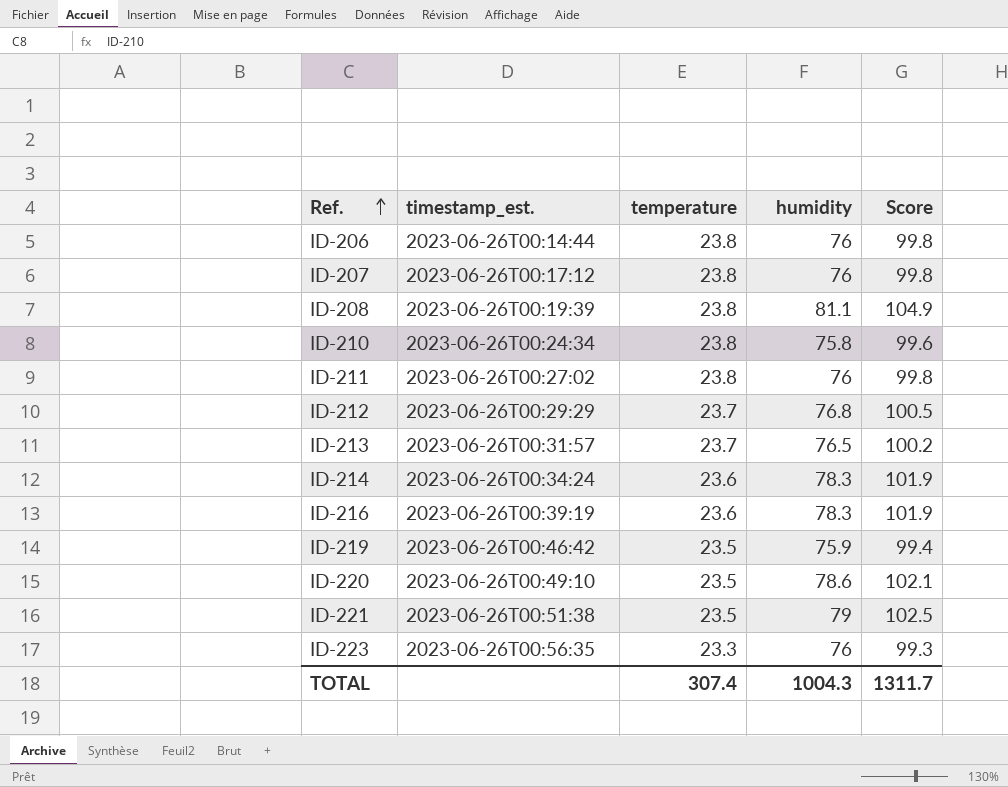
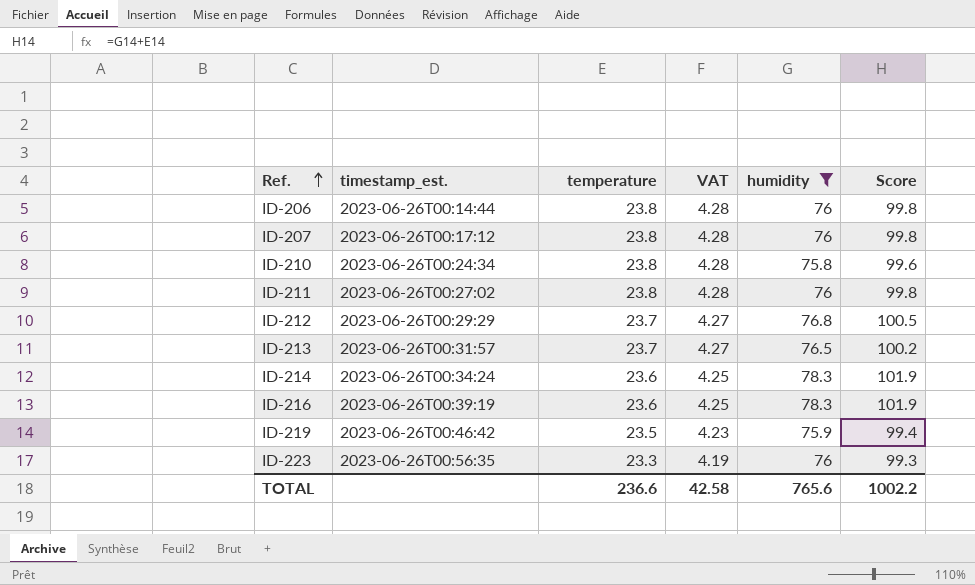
filter: none -> humidity <= 78.3
column VAT | formula: none -> [temperature] * 0.18
TOTAL | temperature: 307.4 -> 236.6
TOTAL | humidity: 1004.3 -> 765.6
TOTAL | Score: 1311.7 -> 1002.2

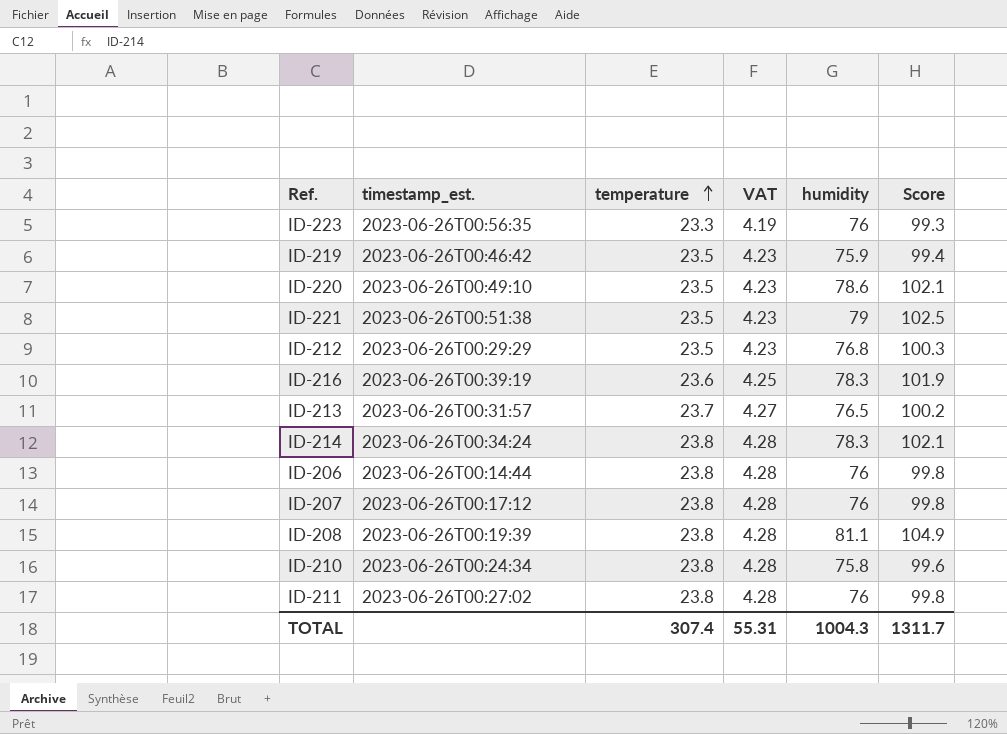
filter: humidity <= 78.3 -> none
row order: Ref. ascending -> temperature ascending
ID-212 | temperature: 23.7 -> 23.5
ID-212 | VAT: 4.27 -> 4.23
ID-212 | Score: 100.5 -> 100.3
ID-214 | temperature: 23.6 -> 23.8
ID-214 | VAT: 4.25 -> 4.28
ID-214 | Score: 101.9 -> 102.1
TOTAL | temperature: 236.6 -> 307.4
TOTAL | VAT: 42.58 -> 55.31
TOTAL | humidity: 765.6 -> 1004.3
TOTAL | Score: 1002.2 -> 1311.7

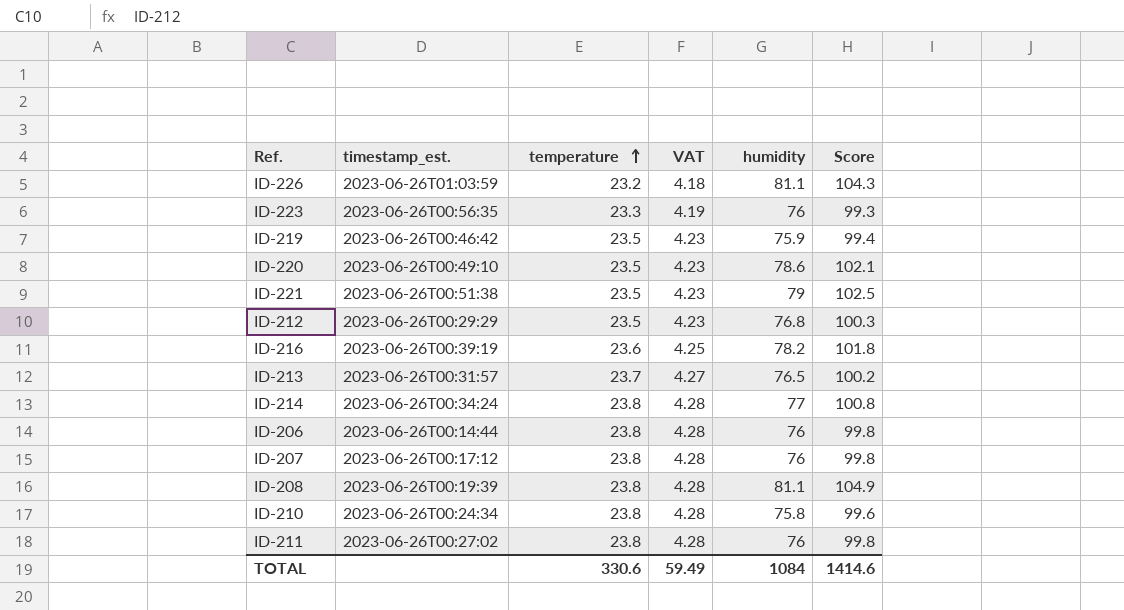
row ID-226: none -> 2023-06-26T01:03:59 | 23.2 | 4.18 | 81.1 | 104.3
ID-216 | humidity: 78.3 -> 78.2
ID-216 | Score: 101.9 -> 101.8
ID-214 | humidity: 78.3 -> 77
ID-214 | Score: 102.1 -> 100.8
TOTAL | temperature: 307.4 -> 330.6
TOTAL | VAT: 55.31 -> 59.49
TOTAL | humidity: 1004.3 -> 1084
TOTAL | Score: 1311.7 -> 1414.6

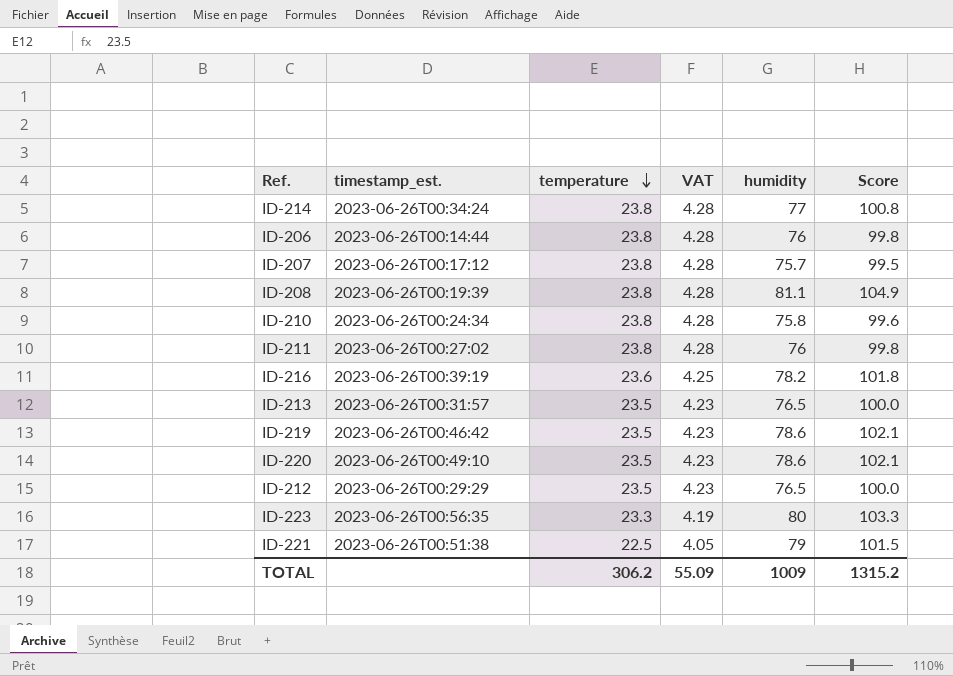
row order: temperature ascending -> temperature descending
row ID-226: 2023-06-26T01:03:59 | 23.2 | 4.18 | 81.1 | 104.3 -> none
ID-207 | humidity: 76 -> 75.7
ID-207 | Score: 99.8 -> 99.5
ID-213 | temperature: 23.7 -> 23.5
ID-213 | VAT: 4.27 -> 4.23
ID-213 | Score: 100.2 -> 100.0
ID-219 | humidity: 75.9 -> 78.6
ID-219 | Score: 99.4 -> 102.1
ID-212 | humidity: 76.8 -> 76.5
ID-212 | Score: 100.3 -> 100.0
ID-223 | humidity: 76 -> 80
ID-223 | Score: 99.3 -> 103.3
ID-221 | temperature: 23.5 -> 22.5
ID-221 | VAT: 4.23 -> 4.05
ID-221 | Score: 102.5 -> 101.5
TOTAL | temperature: 330.6 -> 306.2
TOTAL | VAT: 59.49 -> 55.09
TOTAL | humidity: 1084 -> 1009
TOTAL | Score: 1414.6 -> 1315.2

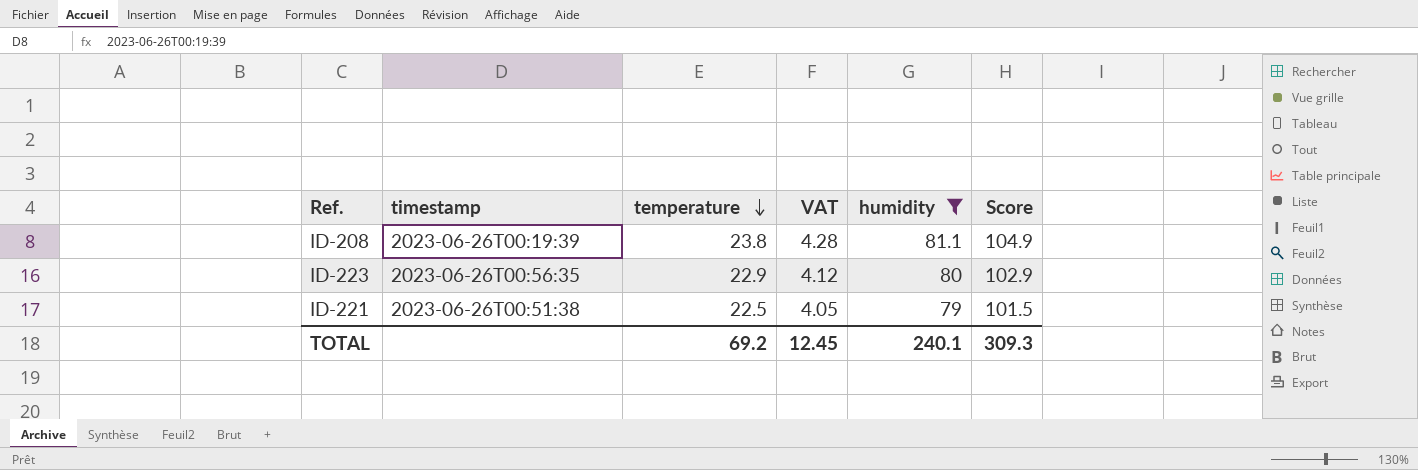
filter: none -> humidity >= 79
column name: timestamp_est. -> timestamp
ID-223 | temperature: 23.3 -> 22.9
ID-223 | VAT: 4.19 -> 4.12
ID-223 | Score: 103.3 -> 102.9
TOTAL | temperature: 306.2 -> 69.2
TOTAL | VAT: 55.09 -> 12.45
TOTAL | humidity: 1009 -> 240.1
TOTAL | Score: 1315.2 -> 309.3

